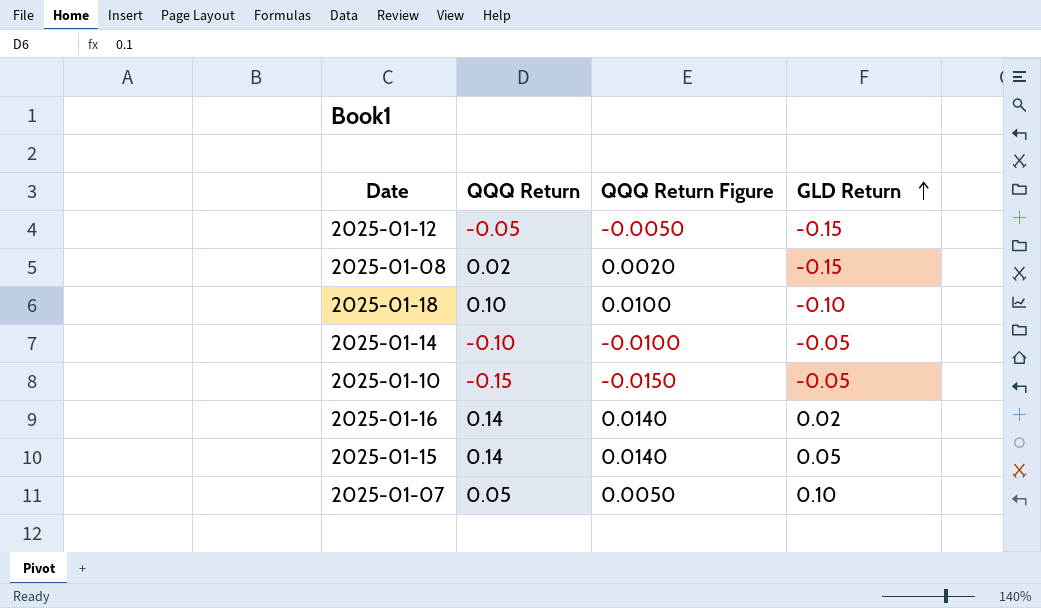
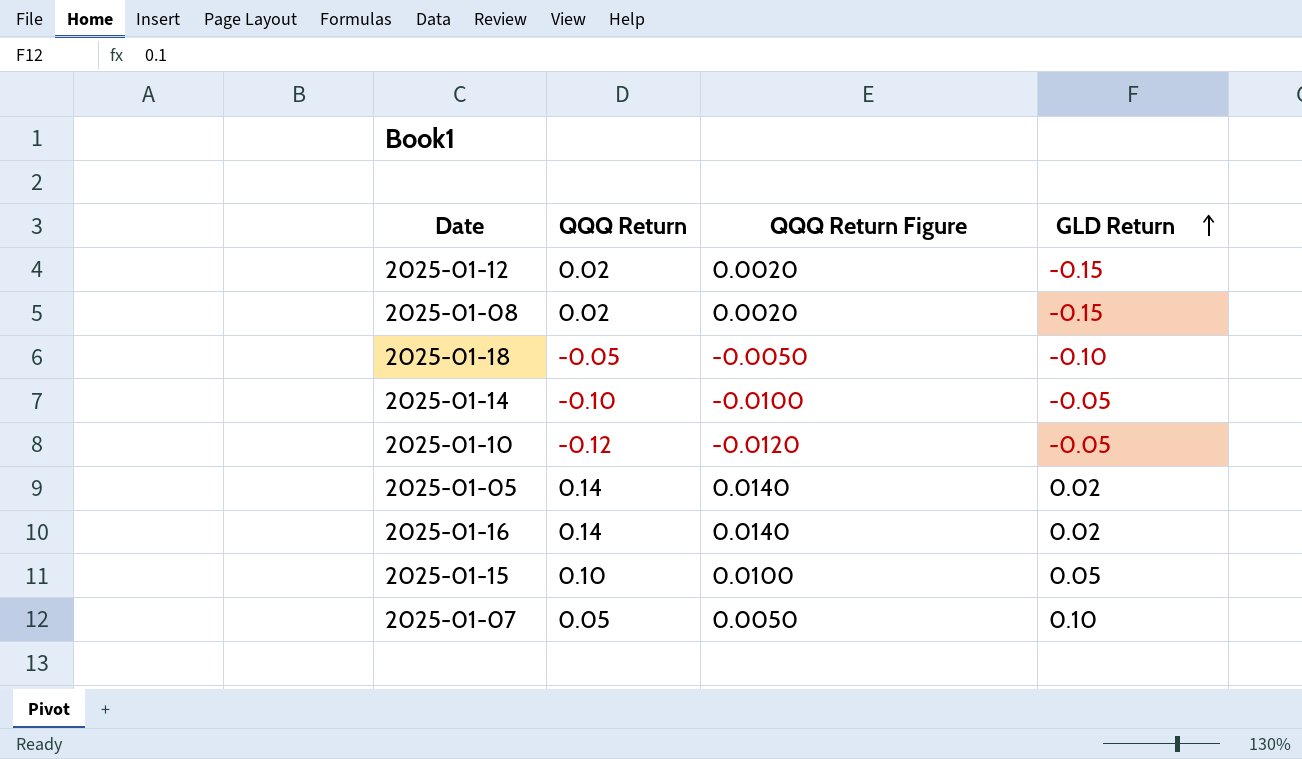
2025-01-12 | QQQ Return: -0.05 -> 0.02
2025-01-12 | QQQ Return Figure: -0.0050 -> 0.0020
2025-01-18 | QQQ Return: 0.10 -> -0.05
2025-01-18 | QQQ Return Figure: 0.0100 -> -0.0050
2025-01-10 | QQQ Return: -0.15 -> -0.12
2025-01-10 | QQQ Return Figure: -0.0150 -> -0.0120
row 2025-01-05: none -> 0.14 | 0.0140 | 0.02
2025-01-15 | QQQ Return: 0.14 -> 0.10
2025-01-15 | QQQ Return Figure: 0.0140 -> 0.0100

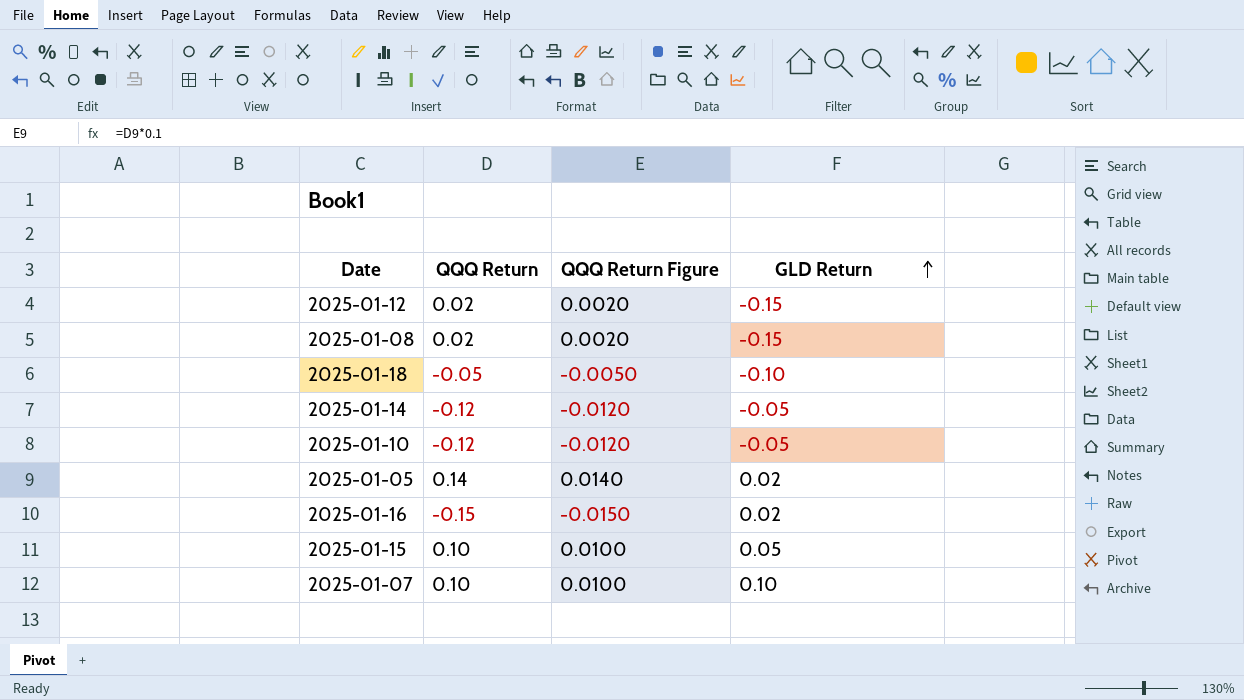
2025-01-14 | QQQ Return: -0.10 -> -0.12
2025-01-14 | QQQ Return Figure: -0.0100 -> -0.0120
2025-01-16 | QQQ Return: 0.14 -> -0.15
2025-01-16 | QQQ Return Figure: 0.0140 -> -0.0150
2025-01-07 | QQQ Return: 0.05 -> 0.10
2025-01-07 | QQQ Return Figure: 0.0050 -> 0.0100

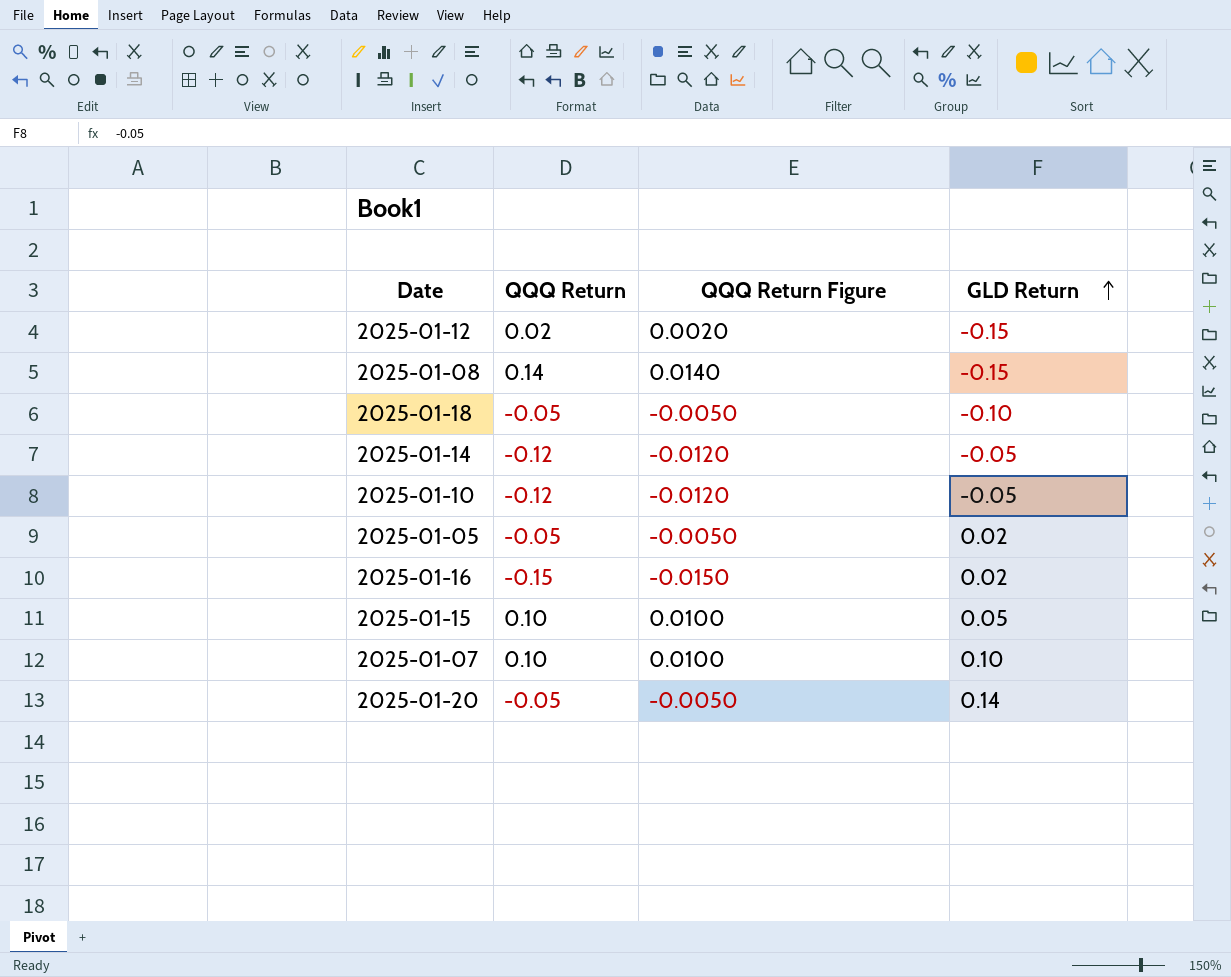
2025-01-08 | QQQ Return: 0.02 -> 0.14
2025-01-08 | QQQ Return Figure: 0.0020 -> 0.0140
2025-01-05 | QQQ Return: 0.14 -> -0.05
2025-01-05 | QQQ Return Figure: 0.0140 -> -0.0050
row 2025-01-20: none -> -0.05 | -0.0050 | 0.14

